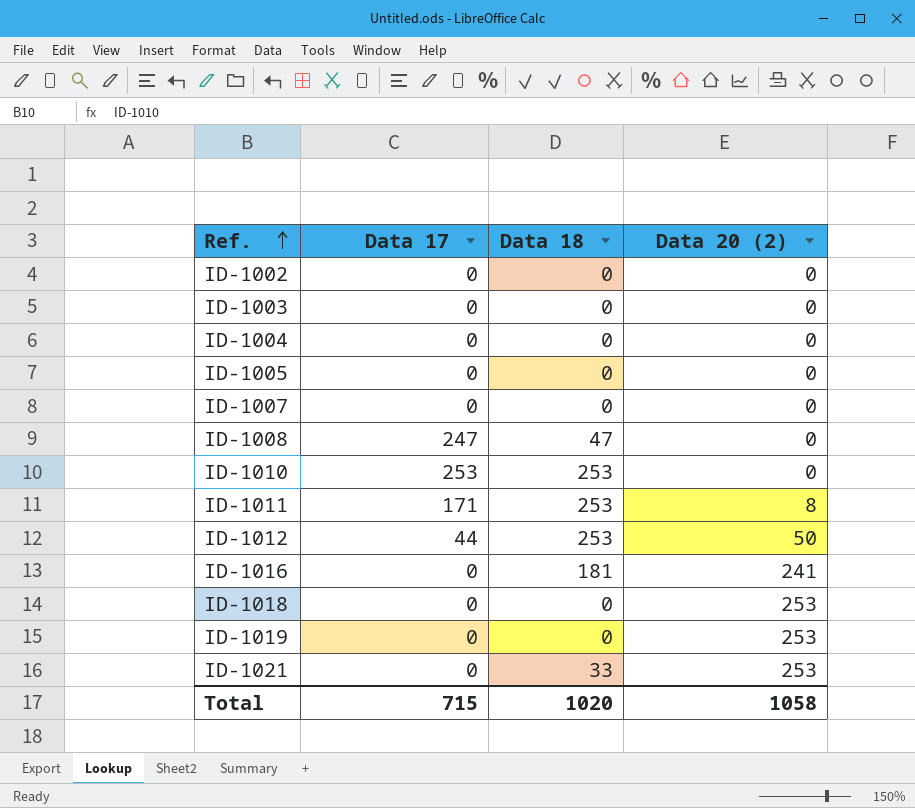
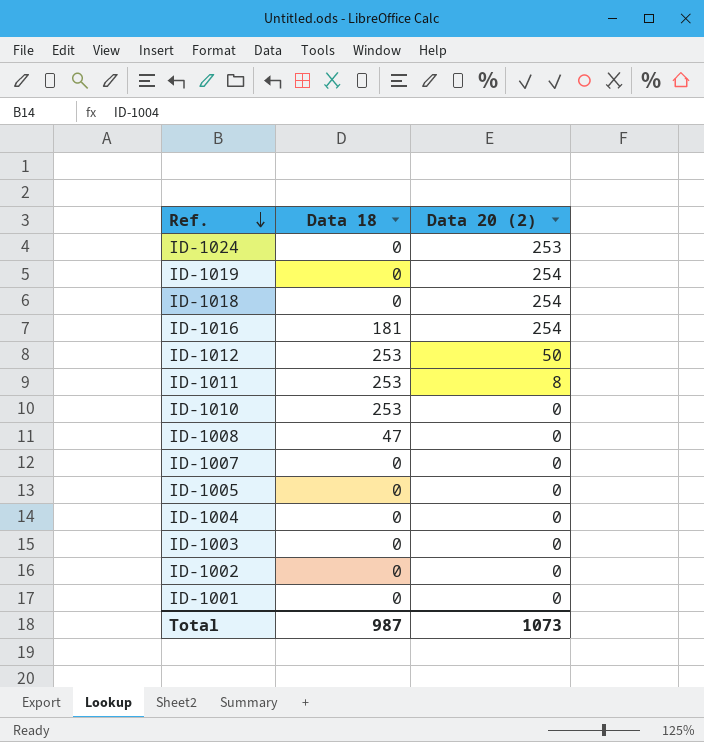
row order: Ref. ascending -> Ref. descending
column Data 17 | position: 2 -> none
row ID-1021: 0 | 33 | 253 -> none
row ID-1024: none -> 0 | 253
ID-1019 | Data 20 (2): 253 -> 254
ID-1018 | Data 20 (2): 253 -> 254
ID-1016 | Data 20 (2): 241 -> 254
row ID-1001: none -> 0 | 0
Total | Data 18: 1020 -> 987
Total | Data 20 (2): 1058 -> 1073

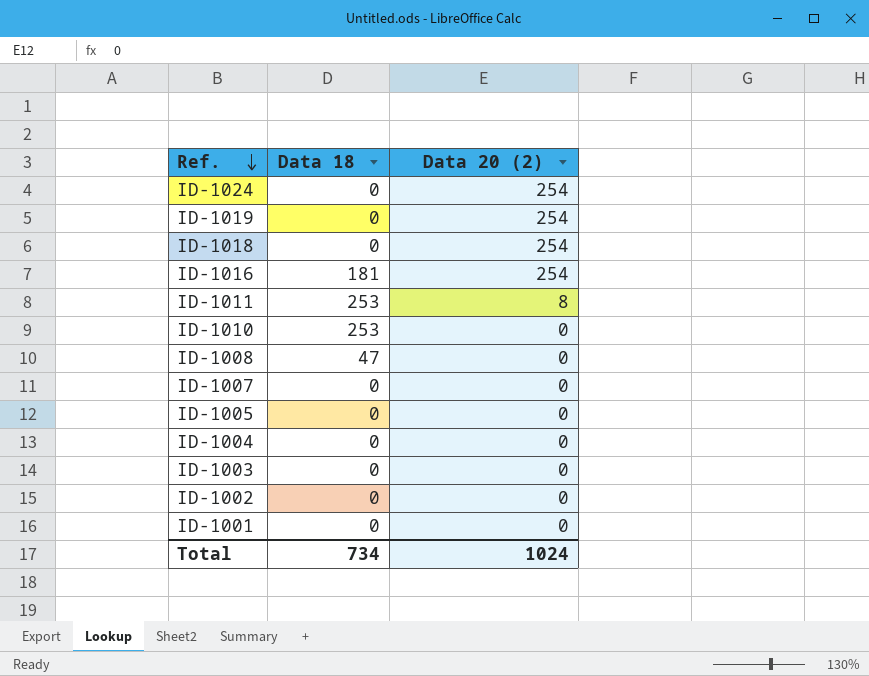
row ID-1012: 253 | 50 -> none
ID-1024 | Data 20 (2): 253 -> 254
Total | Data 18: 987 -> 734
Total | Data 20 (2): 1073 -> 1024

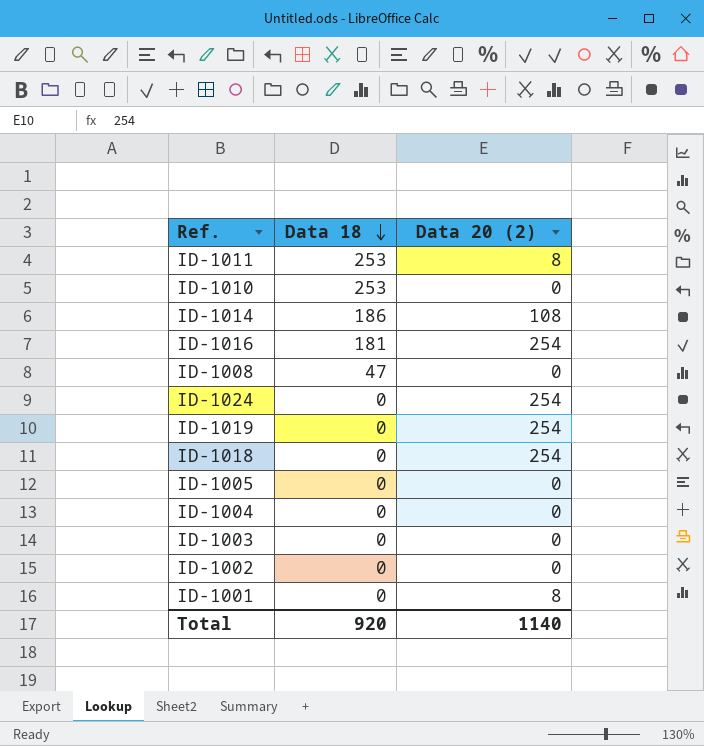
row order: Ref. descending -> Data 18 descending
row ID-1007: 0 | 0 -> none
row ID-1014: none -> 186 | 108
ID-1001 | Data 20 (2): 0 -> 8
Total | Data 18: 734 -> 920
Total | Data 20 (2): 1024 -> 1140

